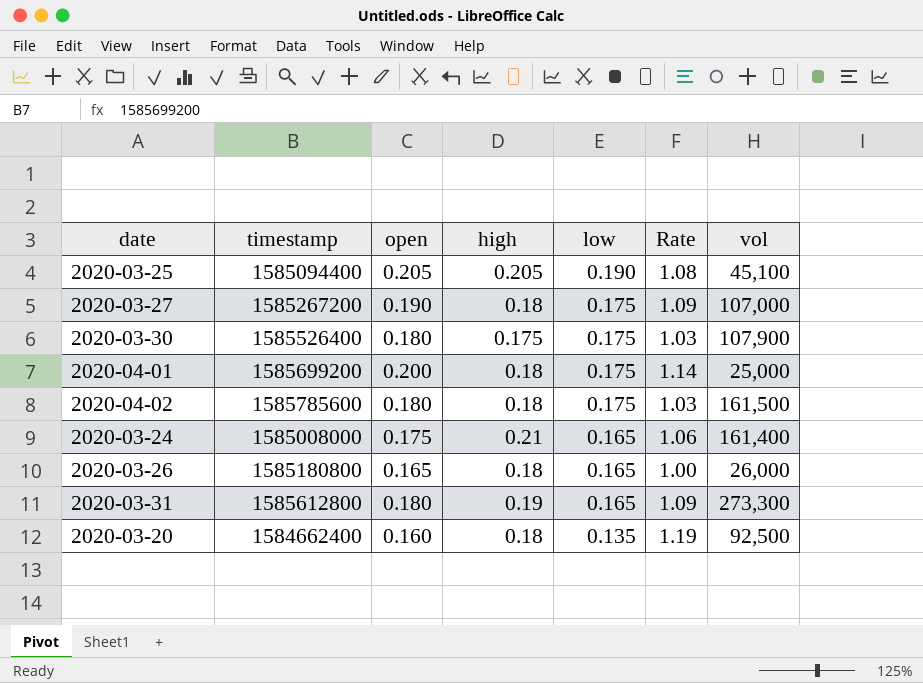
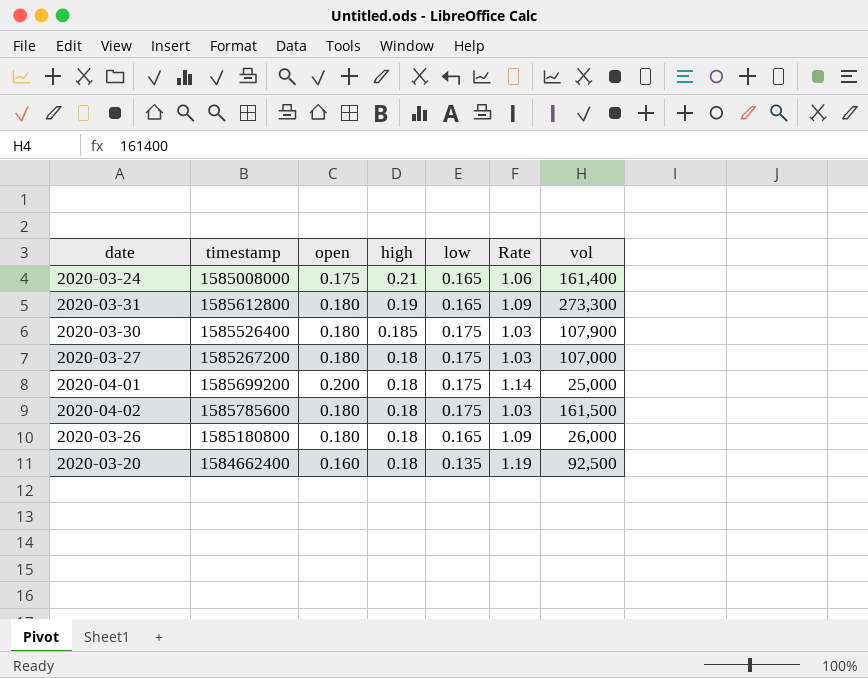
row order: low descending -> high descending
row 2020-03-25: 1585094400 | 0.205 | 0.205 | 0.190 | 1.08 | 45,100 -> none
2020-03-30 | high: 0.175 -> 0.185
2020-03-27 | open: 0.190 -> 0.180
2020-03-27 | Rate: 1.09 -> 1.03
2020-03-26 | open: 0.165 -> 0.180
2020-03-26 | Rate: 1.00 -> 1.09

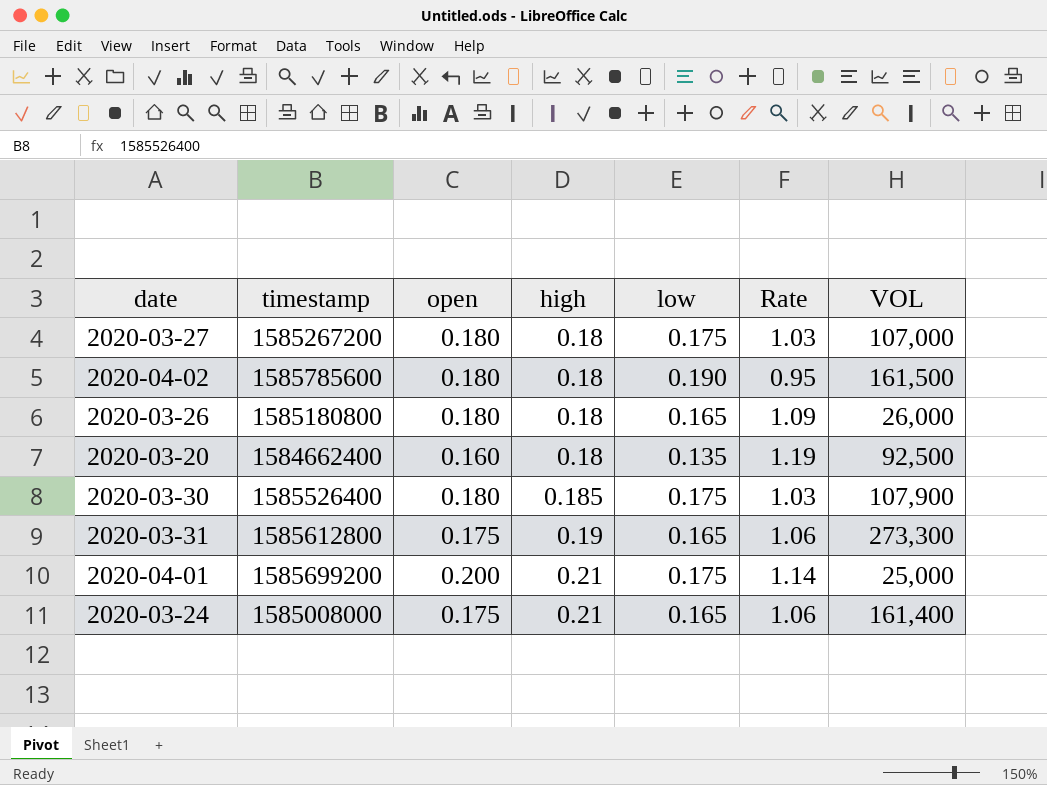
row order: high descending -> high ascending
column name: vol -> VOL
2020-04-02 | low: 0.175 -> 0.190
2020-04-02 | Rate: 1.03 -> 0.95
2020-03-31 | open: 0.180 -> 0.175
2020-03-31 | Rate: 1.09 -> 1.06
2020-04-01 | high: 0.18 -> 0.21

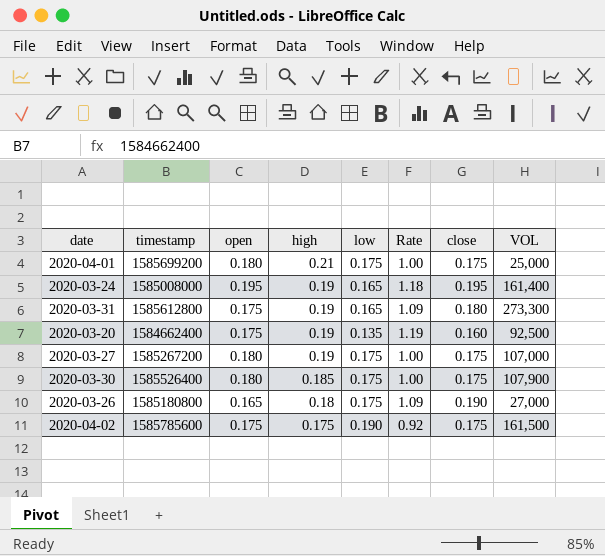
row order: high ascending -> high descending
column Rate | formula: [open] / [low] -> [close] / [low]
column close | position: none -> 7
2020-04-01 | open: 0.200 -> 0.180
2020-03-24 | open: 0.175 -> 0.195
2020-03-24 | high: 0.21 -> 0.19
2020-03-20 | open: 0.160 -> 0.175
2020-03-20 | high: 0.18 -> 0.19
2020-03-27 | high: 0.18 -> 0.19
2020-03-26 | open: 0.180 -> 0.165
2020-03-26 | low: 0.165 -> 0.175
2020-03-26 | VOL: 26,000 -> 27,000
2020-04-02 | open: 0.180 -> 0.175
2020-04-02 | high: 0.18 -> 0.175

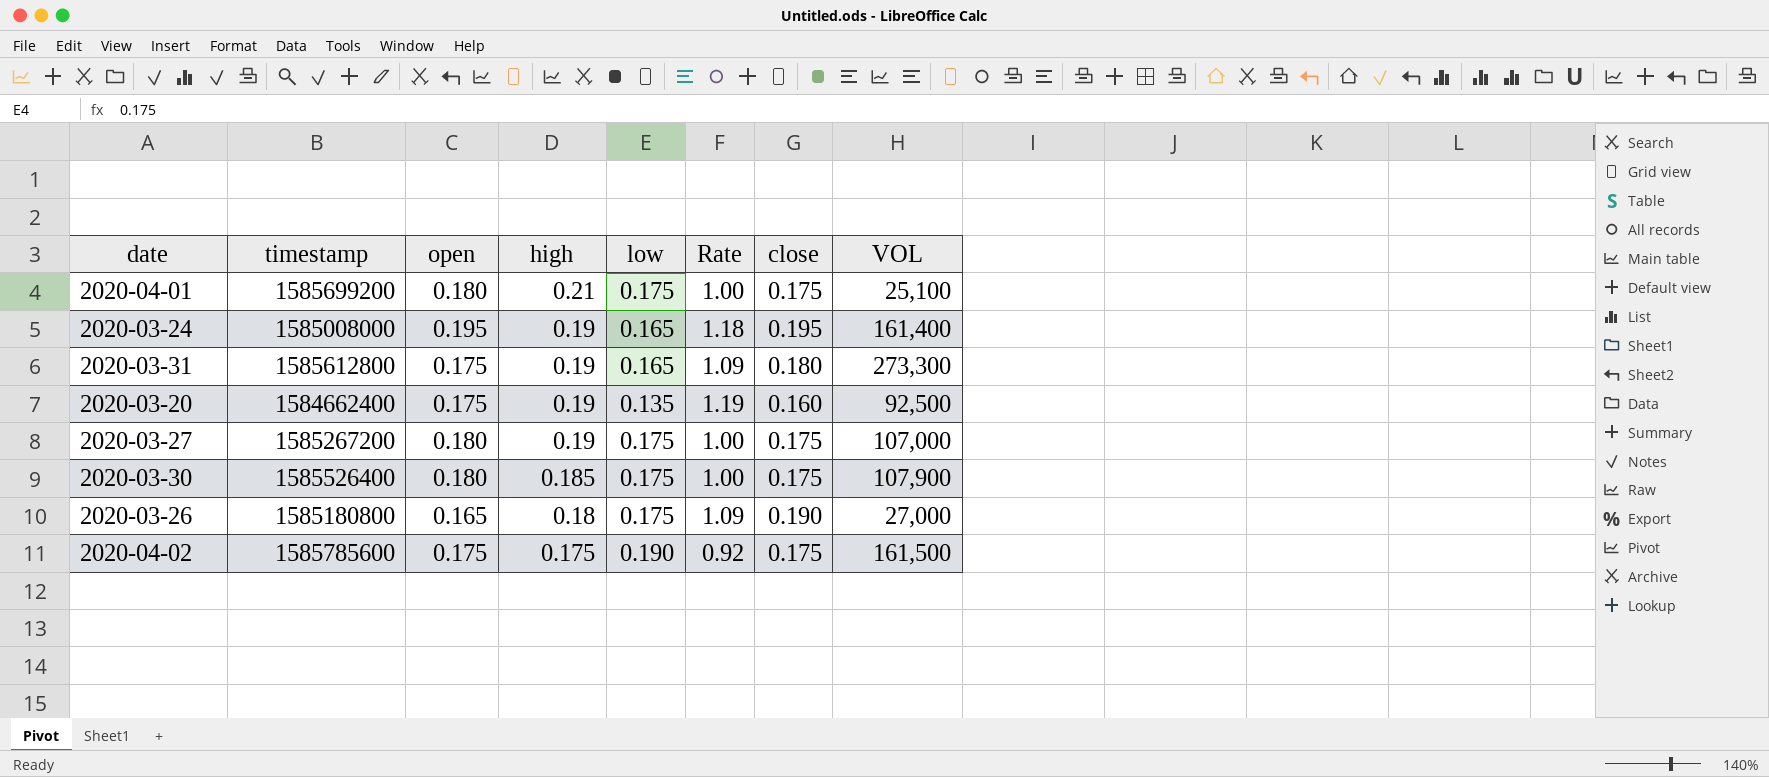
2020-04-01 | VOL: 25,000 -> 25,100

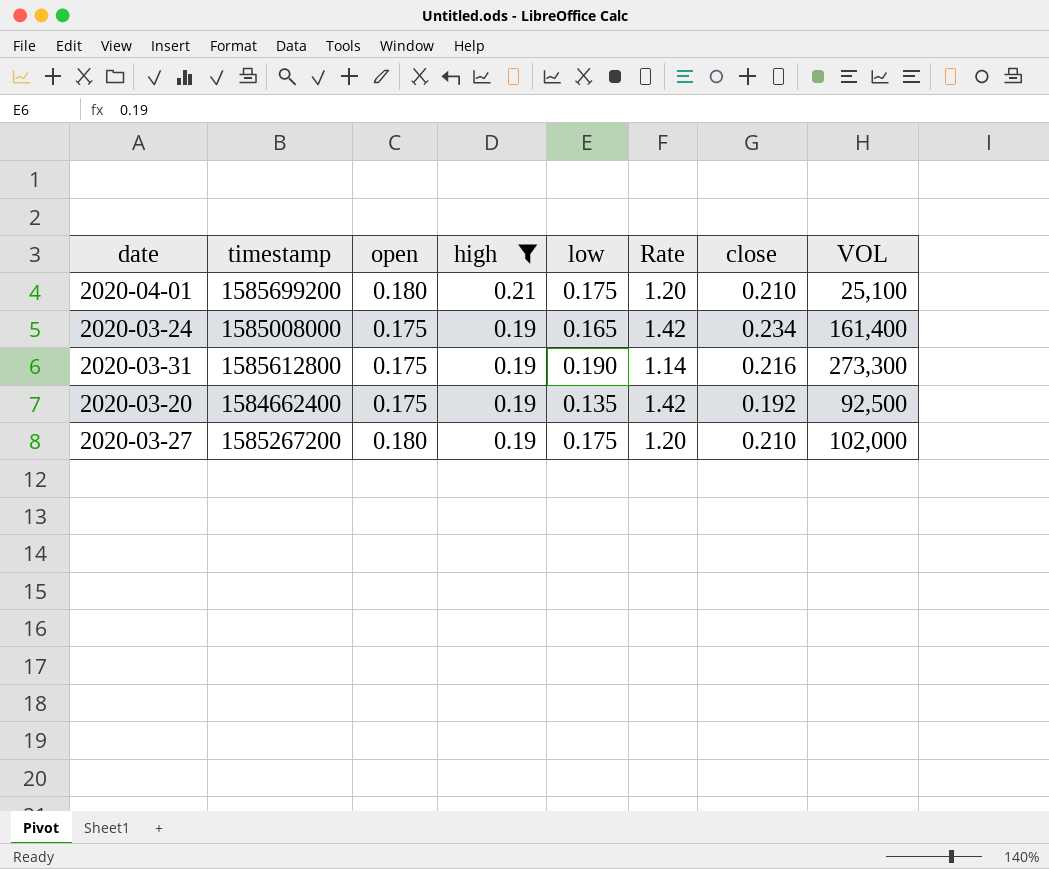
filter: none -> high >= 0.19
2020-04-01 | Rate: 1.00 -> 1.20
2020-04-01 | close: 0.175 -> 0.210
2020-03-24 | open: 0.195 -> 0.175
2020-03-24 | Rate: 1.18 -> 1.42
2020-03-24 | close: 0.195 -> 0.234
2020-03-31 | low: 0.165 -> 0.190
2020-03-31 | Rate: 1.09 -> 1.14
2020-03-31 | close: 0.180 -> 0.216
2020-03-20 | Rate: 1.19 -> 1.42
2020-03-20 | close: 0.160 -> 0.192
2020-03-27 | Rate: 1.00 -> 1.20
2020-03-27 | close: 0.175 -> 0.210
2020-03-27 | VOL: 107,000 -> 102,000

